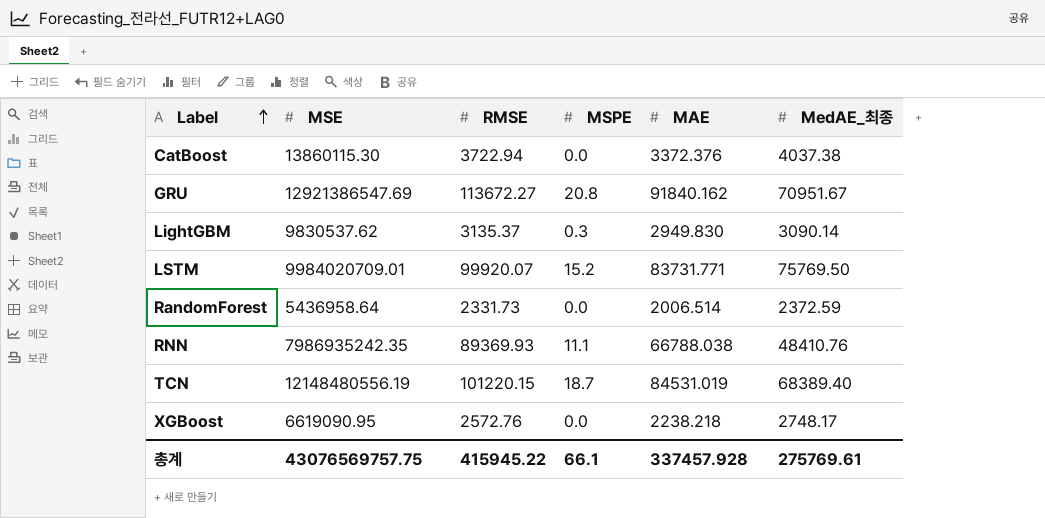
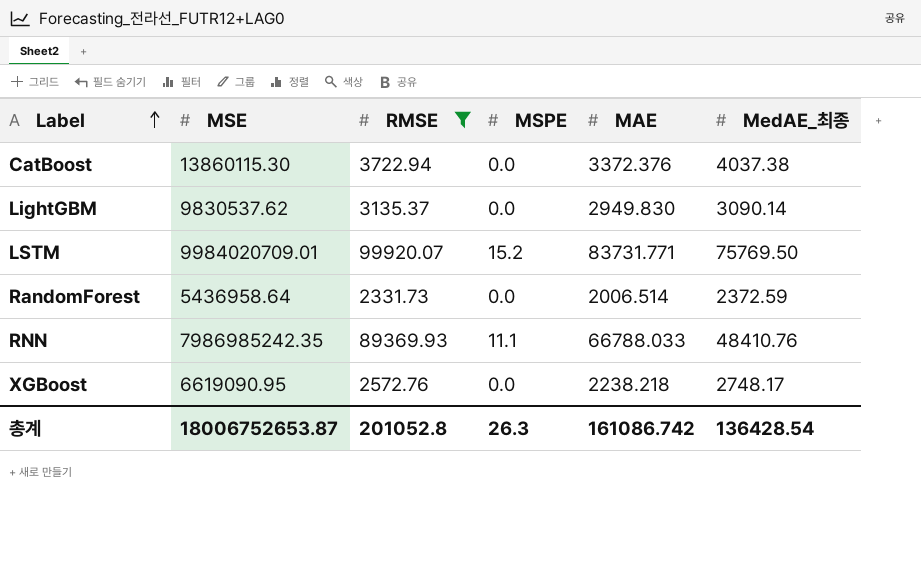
filter: none -> RMSE <= 99920.07
LightGBM | MSPE: 0.3 -> 0.0
RNN | MSE: 7986935242.35 -> 7986985242.35
RNN | MAE: 66788.038 -> 66788.033
총계 | MSE: 43076569757.75 -> 18006752653.87
총계 | RMSE: 415945.22 -> 201052.8
총계 | MSPE: 66.1 -> 26.3
총계 | MAE: 337457.928 -> 161086.742
총계 | MedAE_최종: 275769.61 -> 136428.54

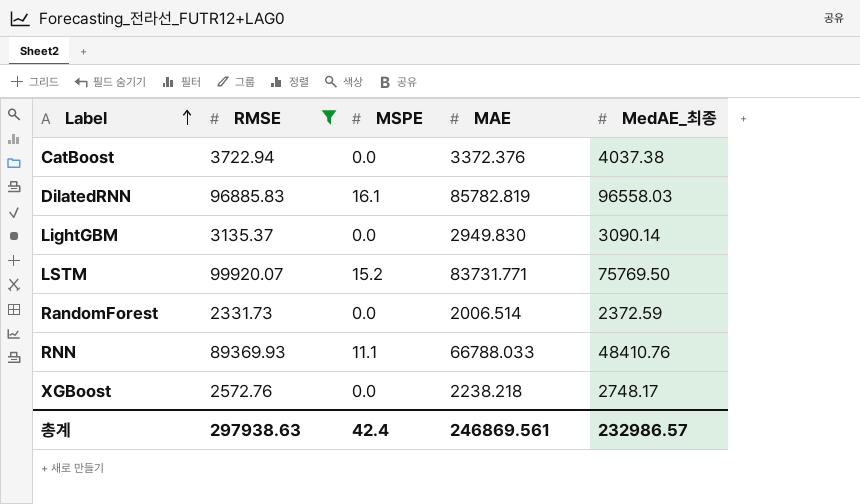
column MSE | position: 2 -> none
row DilatedRNN: none -> 96885.83 | 16.1 | 85782.819 | 96558.03
총계 | RMSE: 201052.8 -> 297938.63
총계 | MSPE: 26.3 -> 42.4
총계 | MAE: 161086.742 -> 246869.561
총계 | MedAE_최종: 136428.54 -> 232986.57

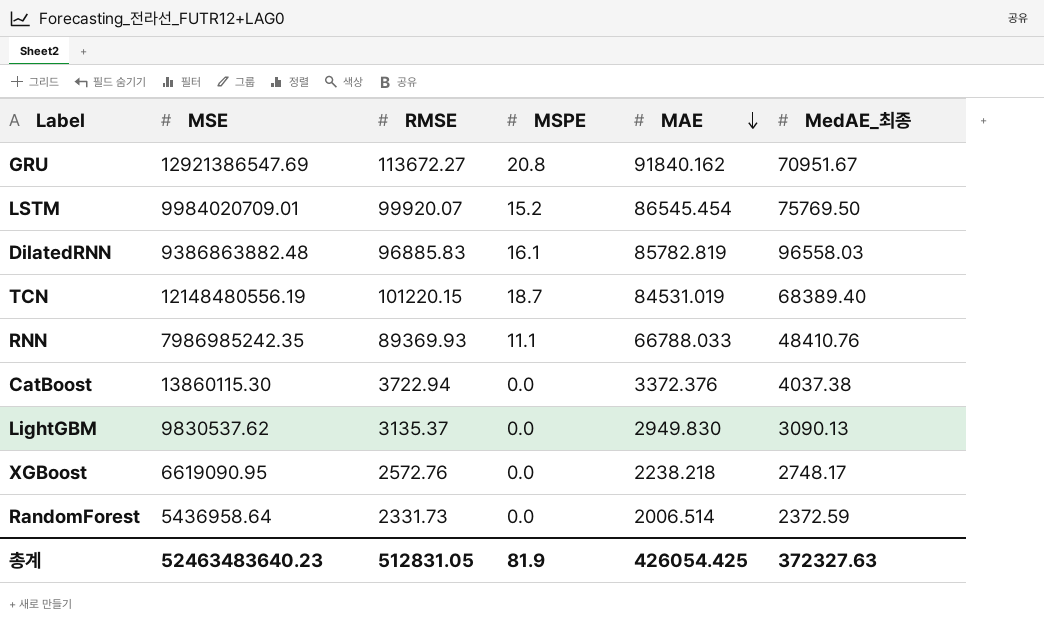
filter: RMSE <= 99920.07 -> none
row order: Label ascending -> MAE descending
column MSE | position: none -> 2
LSTM | MAE: 83731.771 -> 86545.454
LightGBM | MedAE_최종: 3090.14 -> 3090.13
총계 | RMSE: 297938.63 -> 512831.05
총계 | MSPE: 42.4 -> 81.9
총계 | MAE: 246869.561 -> 426054.425
총계 | MedAE_최종: 232986.57 -> 372327.63

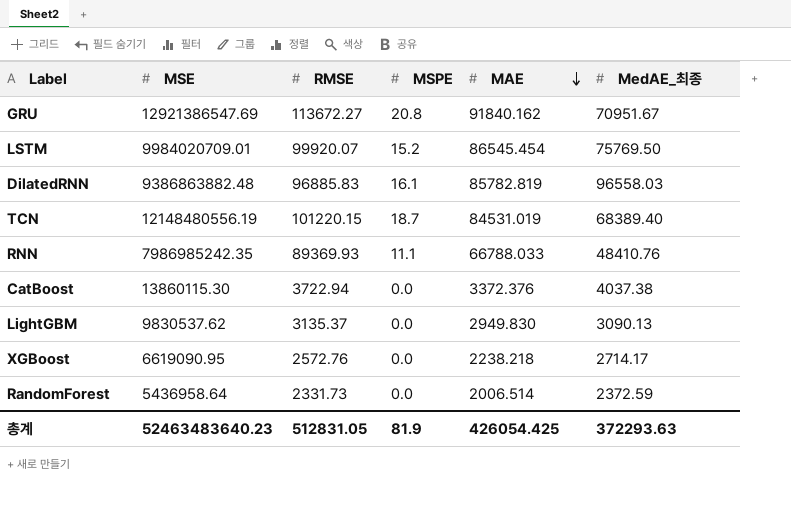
XGBoost | MedAE_최종: 2748.17 -> 2714.17
총계 | MedAE_최종: 372327.63 -> 372293.63

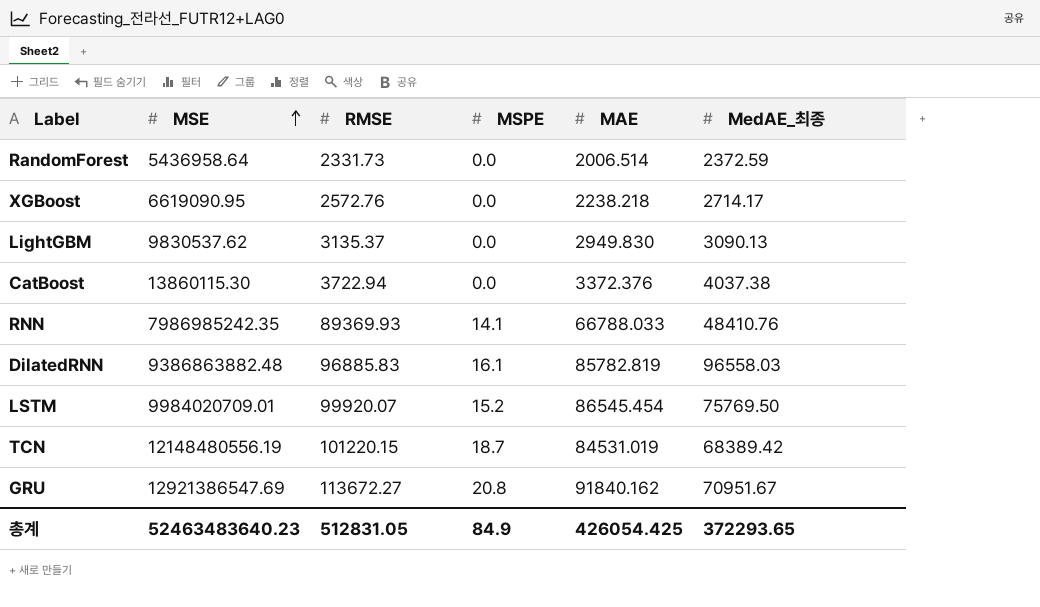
row order: MAE descending -> MSE ascending
RNN | MSPE: 11.1 -> 14.1
TCN | MedAE_최종: 68389.40 -> 68389.42
총계 | MSPE: 81.9 -> 84.9
총계 | MedAE_최종: 372293.63 -> 372293.65

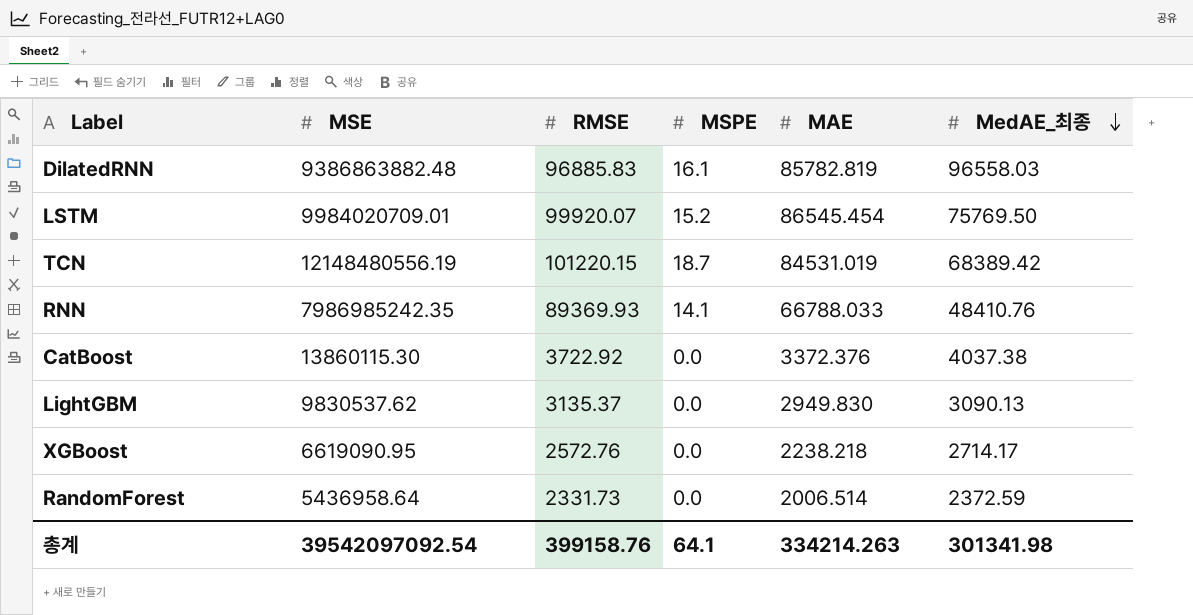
row order: MSE ascending -> MedAE_최종 descending
row GRU: 12921386547.69 | 113672.27 | 20.8 | 91840.162 | 70951.67 -> none
CatBoost | RMSE: 3722.94 -> 3722.92
총계 | MSE: 52463483640.23 -> 39542097092.54
총계 | RMSE: 512831.05 -> 399158.76
총계 | MSPE: 84.9 -> 64.1
총계 | MAE: 426054.425 -> 334214.263
총계 | MedAE_최종: 372293.65 -> 301341.98

